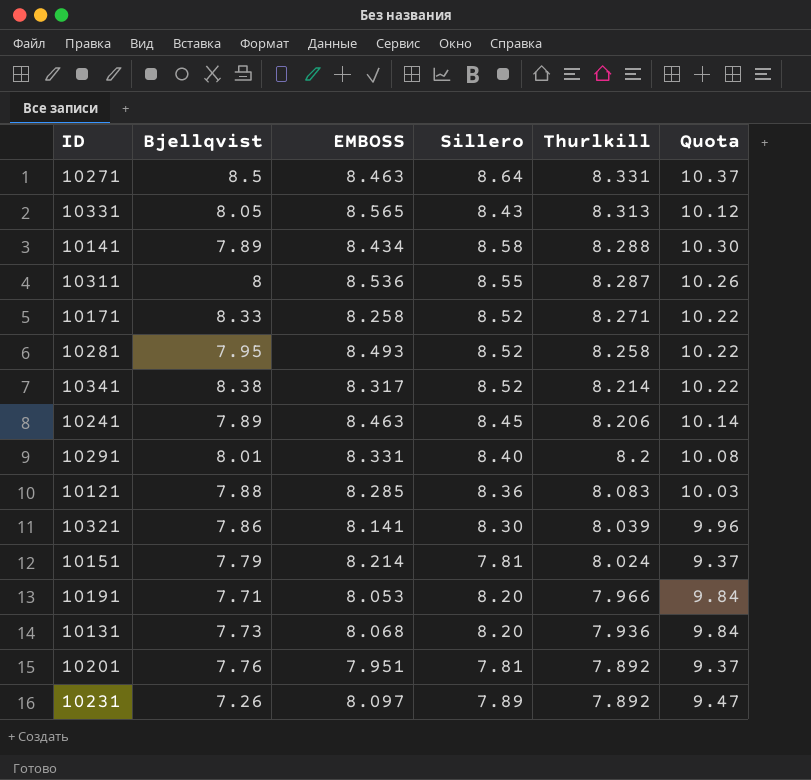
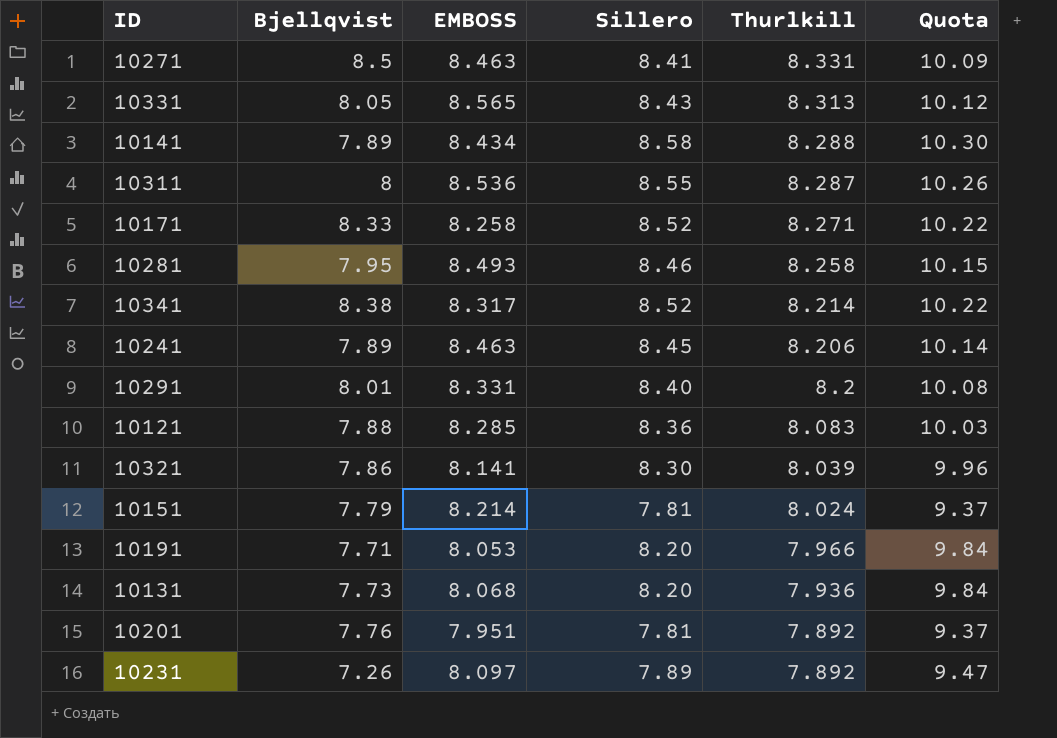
10271 | Sillero: 8.64 -> 8.41
10271 | Quota: 10.37 -> 10.09
10281 | Sillero: 8.52 -> 8.46
10281 | Quota: 10.22 -> 10.15

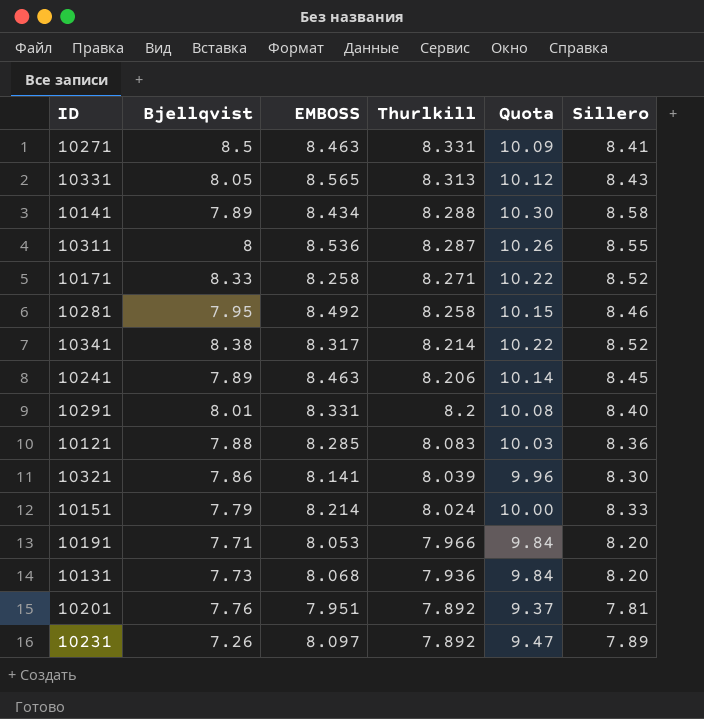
column Sillero | position: 4 -> 6
10281 | EMBOSS: 8.493 -> 8.492
10151 | Quota: 9.37 -> 10.00
10151 | Sillero: 7.81 -> 8.33

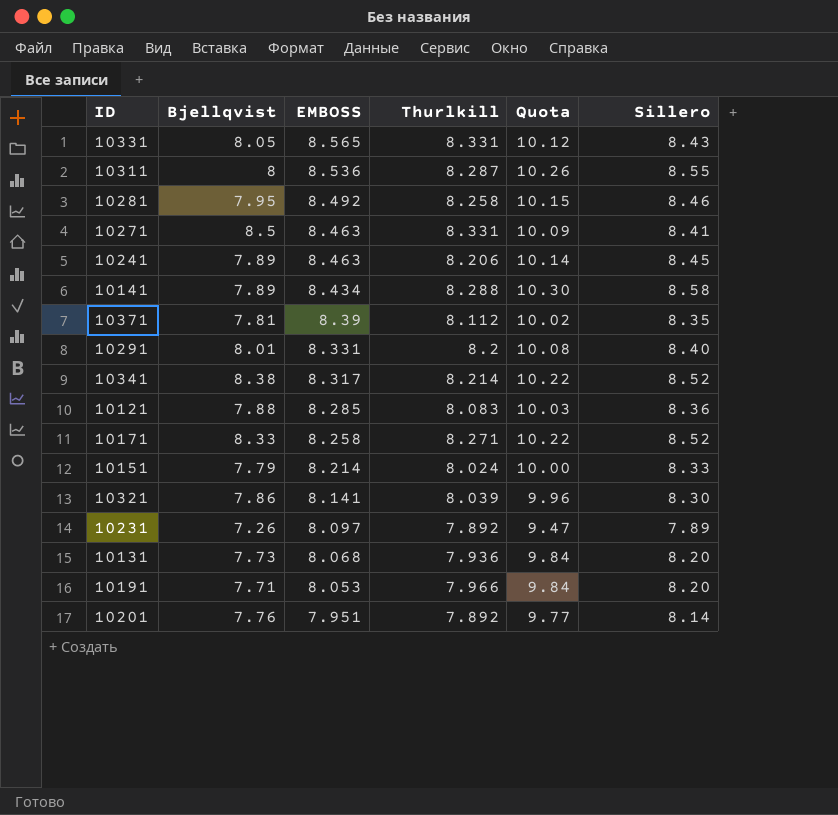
row order: Thurlkill descending -> EMBOSS descending
10331 | Thurlkill: 8.313 -> 8.331
row 10371: none -> 7.81 | 8.39 | 8.112 | 10.02 | 8.35
10201 | Quota: 9.37 -> 9.77
10201 | Sillero: 7.81 -> 8.14

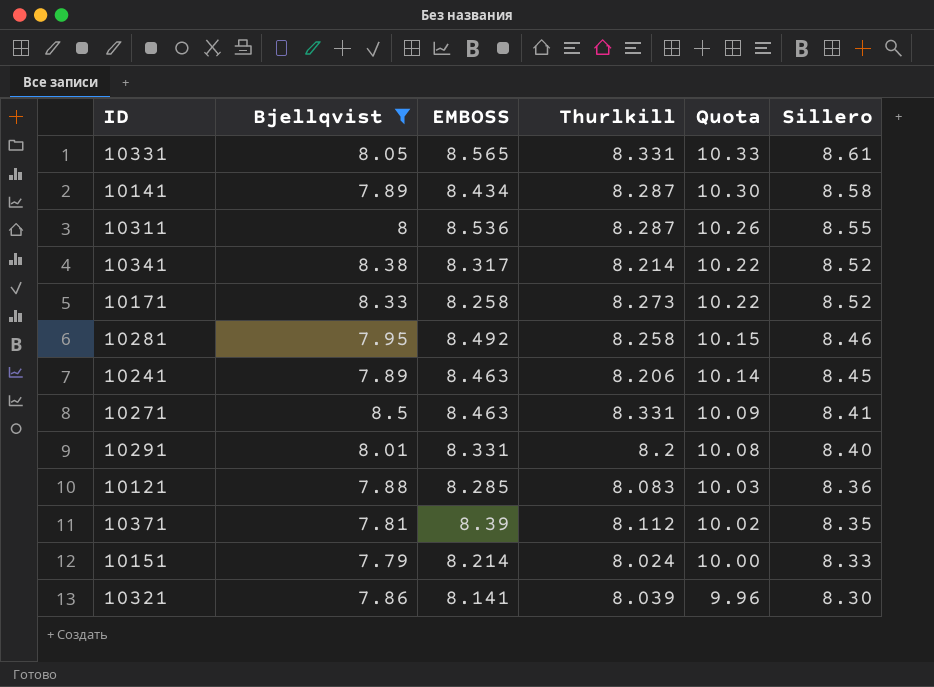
filter: none -> Bjellqvist >= 7.79
row order: EMBOSS descending -> Quota descending
10331 | Quota: 10.12 -> 10.33
10331 | Sillero: 8.43 -> 8.61
10141 | Thurlkill: 8.288 -> 8.287
10171 | Thurlkill: 8.271 -> 8.273

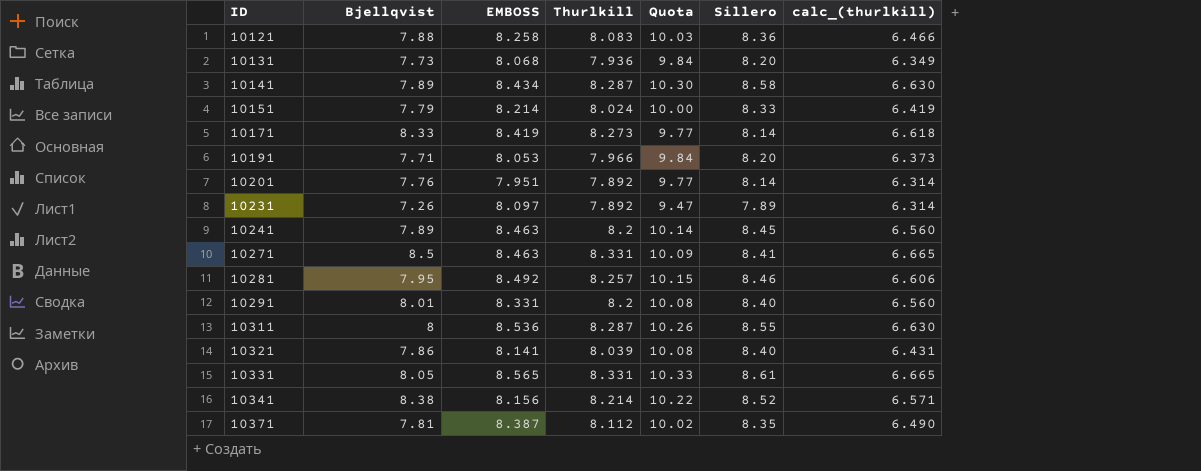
filter: Bjellqvist >= 7.79 -> none
row order: Quota descending -> ID ascending
column calc_(thurlkill) | formula: none -> [Thurlkill] * 0.8
10121 | EMBOSS: 8.285 -> 8.258
10171 | EMBOSS: 8.258 -> 8.419
10171 | Quota: 10.22 -> 9.77
10171 | Sillero: 8.52 -> 8.14
10241 | Thurlkill: 8.206 -> 8.2
10281 | Thurlkill: 8.258 -> 8.257
10321 | Quota: 9.96 -> 10.08
10321 | Sillero: 8.30 -> 8.40
10341 | EMBOSS: 8.317 -> 8.156
10371 | EMBOSS: 8.39 -> 8.387

